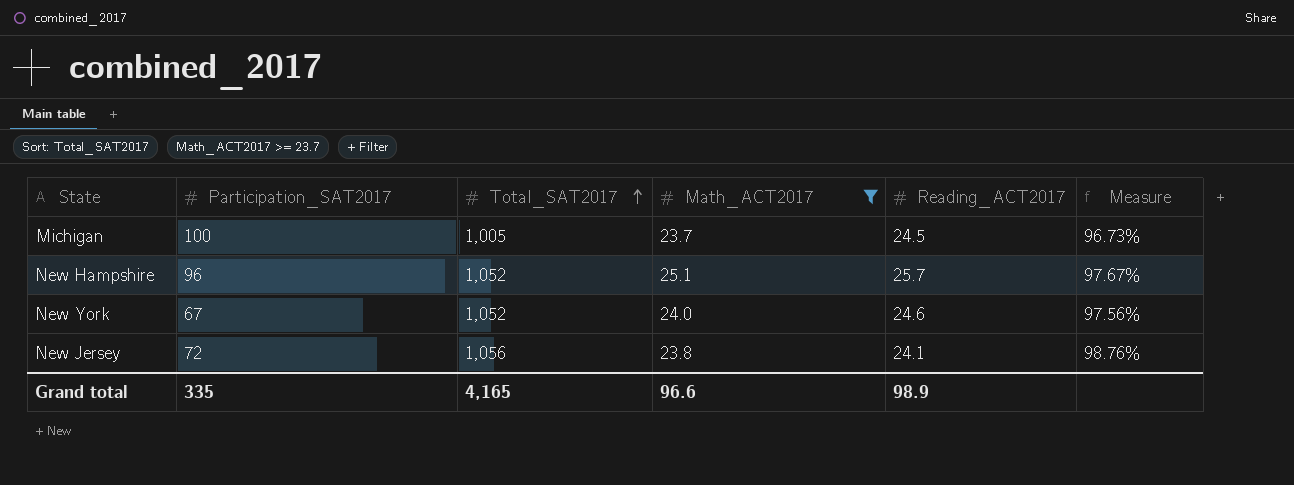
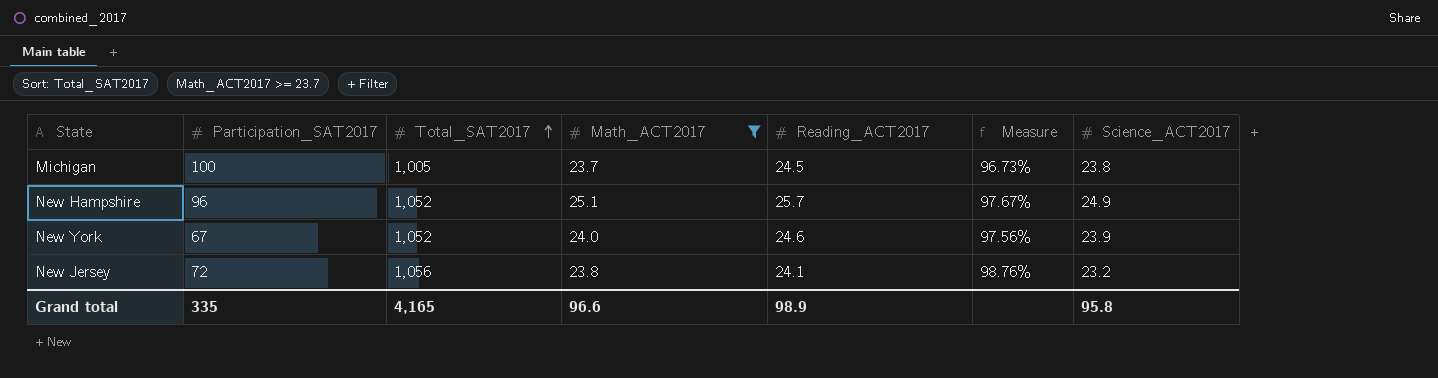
column Science_ACT2017 | position: none -> 7

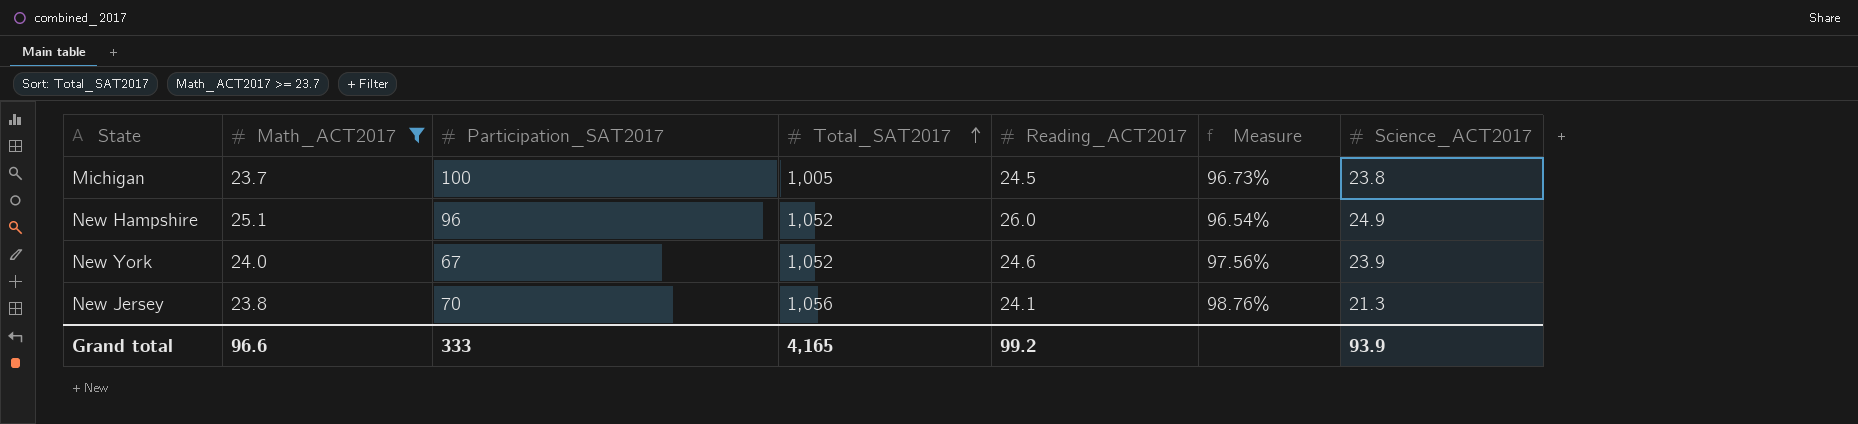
column Math_ACT2017 | position: 4 -> 2
New Hampshire | Reading_ACT2017: 25.7 -> 26.0
New Hampshire | Measure: 97.67% -> 96.54%
New Jersey | Participation_SAT2017: 72 -> 70
New Jersey | Science_ACT2017: 23.2 -> 21.3
Grand total | Participation_SAT2017: 335 -> 333
Grand total | Reading_ACT2017: 98.9 -> 99.2
Grand total | Science_ACT2017: 95.8 -> 93.9

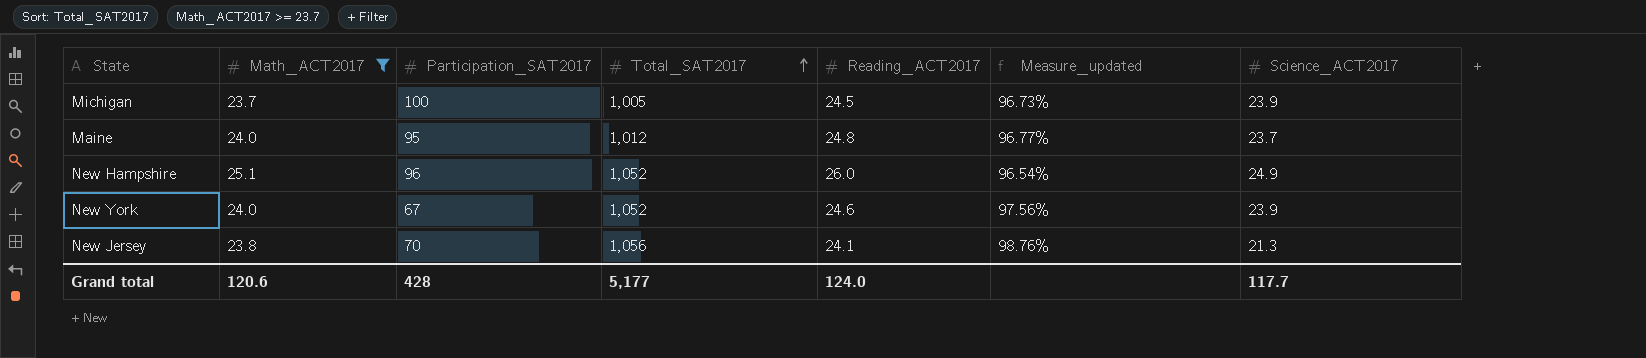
column name: Measure -> Measure_updated
Michigan | Science_ACT2017: 23.8 -> 23.9
row Maine: none -> 24.0 | 95 | 1,012 | 24.8 | 96.77% | 23.7
Grand total | Math_ACT2017: 96.6 -> 120.6
Grand total | Participation_SAT2017: 333 -> 428
Grand total | Total_SAT2017: 4,165 -> 5,177
Grand total | Reading_ACT2017: 99.2 -> 124.0
Grand total | Science_ACT2017: 93.9 -> 117.7

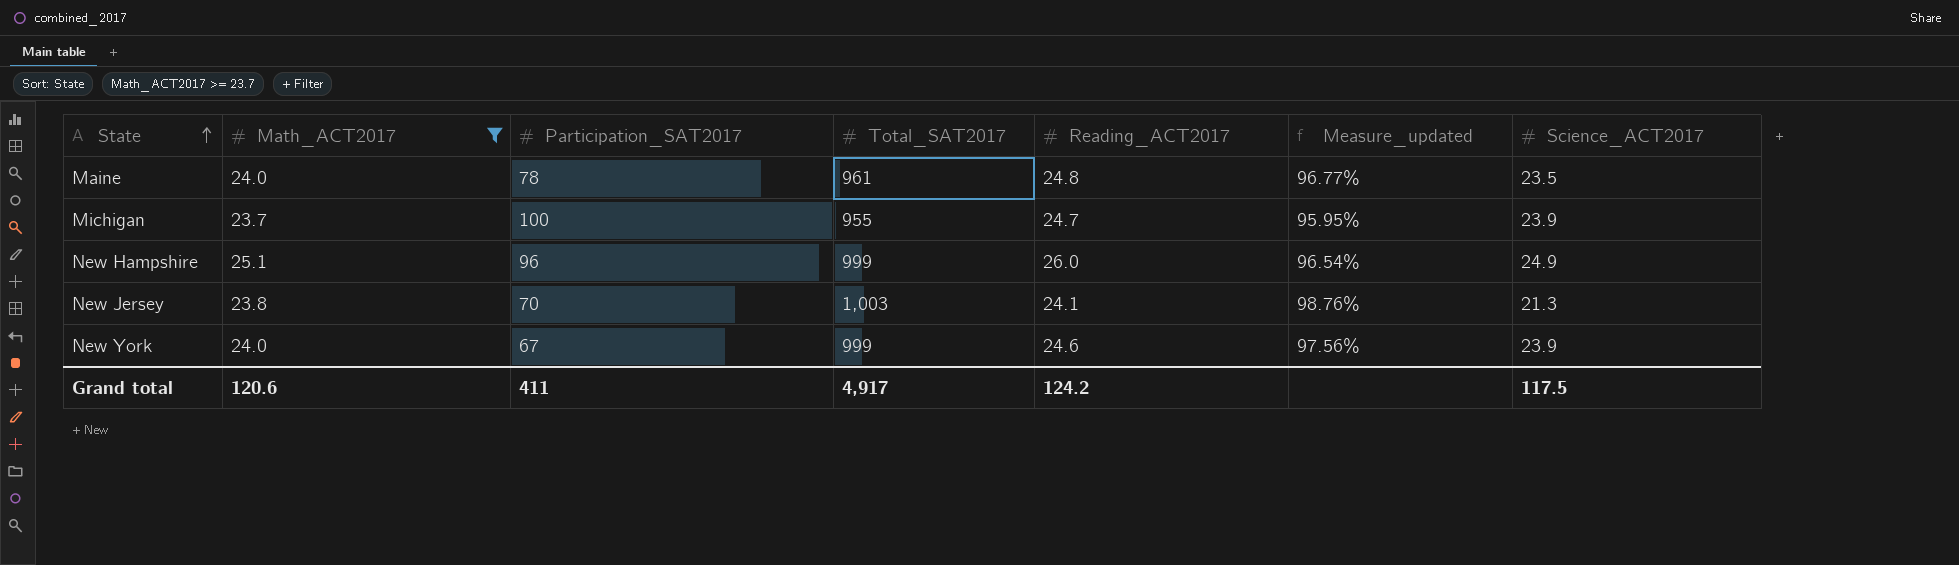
row order: Total_SAT2017 ascending -> State ascending
Maine | Participation_SAT2017: 95 -> 78
Maine | Total_SAT2017: 1,012 -> 961
Maine | Science_ACT2017: 23.7 -> 23.5
Michigan | Total_SAT2017: 1,005 -> 955
Michigan | Reading_ACT2017: 24.5 -> 24.7
Michigan | Measure_updated: 96.73% -> 95.95%
New Hampshire | Total_SAT2017: 1,052 -> 999
New Jersey | Total_SAT2017: 1,056 -> 1,003
New York | Total_SAT2017: 1,052 -> 999
Grand total | Participation_SAT2017: 428 -> 411
Grand total | Total_SAT2017: 5,177 -> 4,917
Grand total | Reading_ACT2017: 124.0 -> 124.2
Grand total | Science_ACT2017: 117.7 -> 117.5

